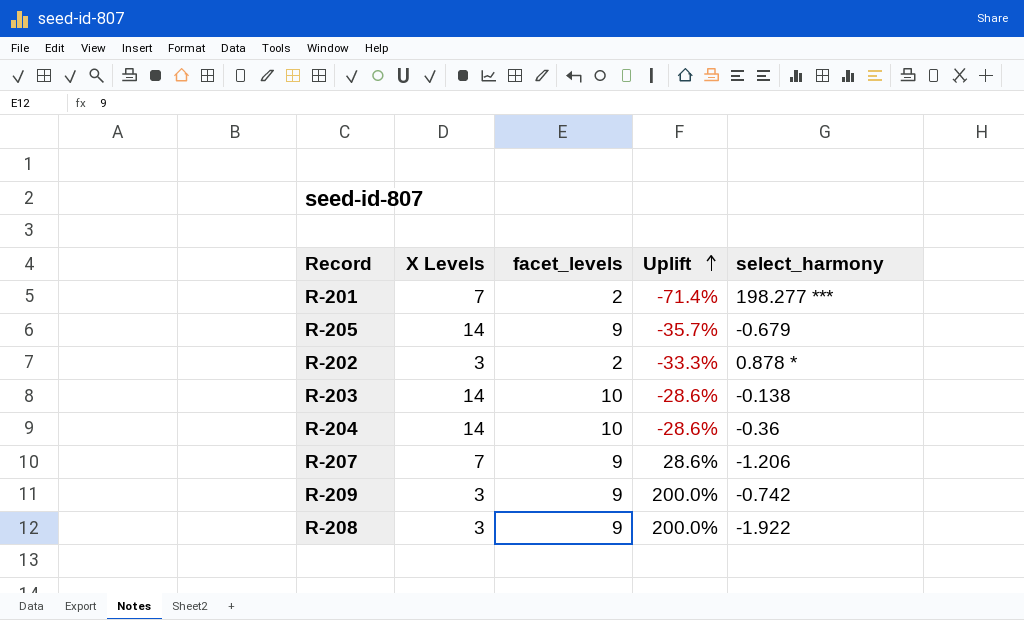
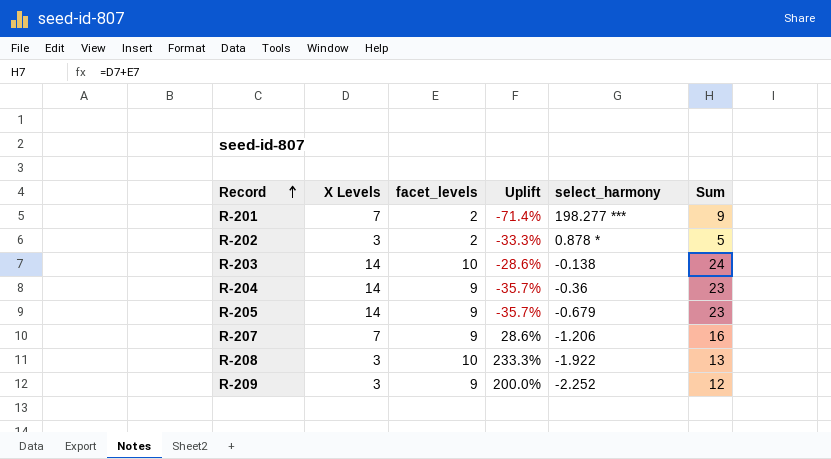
row order: Uplift ascending -> Record ascending
column Sum | formula: none -> [X Levels] + [facet_levels]
R-204 | facet_levels: 10 -> 9
R-204 | Uplift: -28.6% -> -35.7%
R-208 | facet_levels: 9 -> 10
R-208 | Uplift: 200.0% -> 233.3%
R-209 | select_harmony: -0.742 -> -2.252

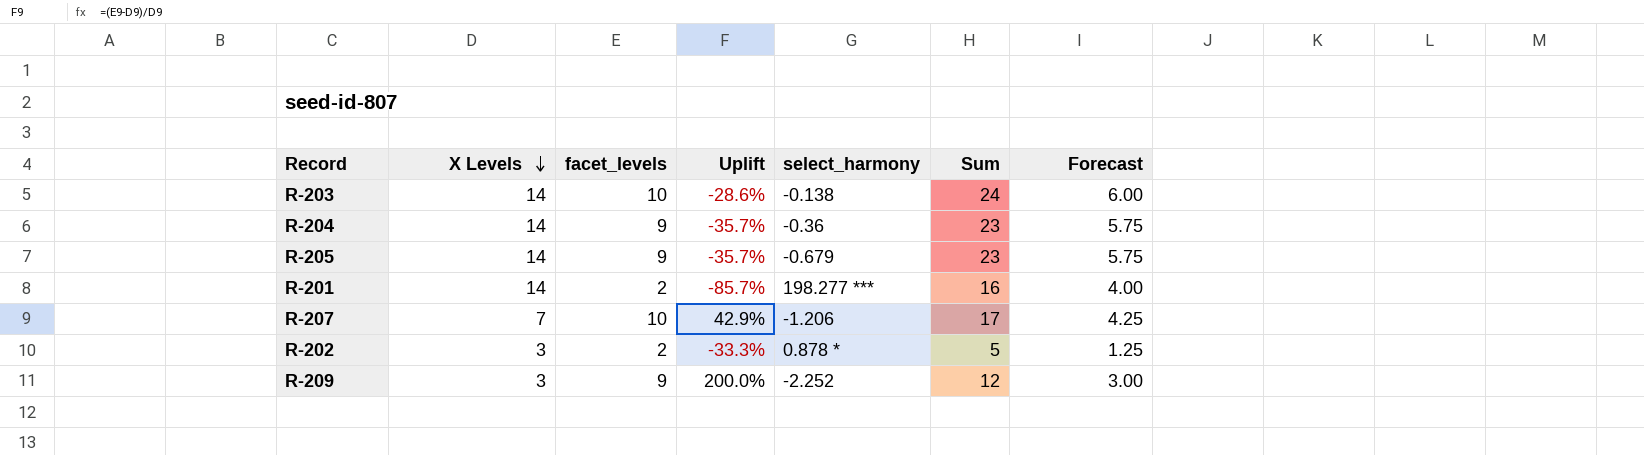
row order: Record ascending -> X Levels descending
column Forecast | formula: none -> [Sum] * 0.25
row R-208: 3 | 10 | 233.3% | -1.922 | 13 -> none
R-201 | X Levels: 7 -> 14
R-201 | Uplift: -71.4% -> -85.7%
R-201 | Sum: 9 -> 16
R-207 | facet_levels: 9 -> 10
R-207 | Uplift: 28.6% -> 42.9%
R-207 | Sum: 16 -> 17

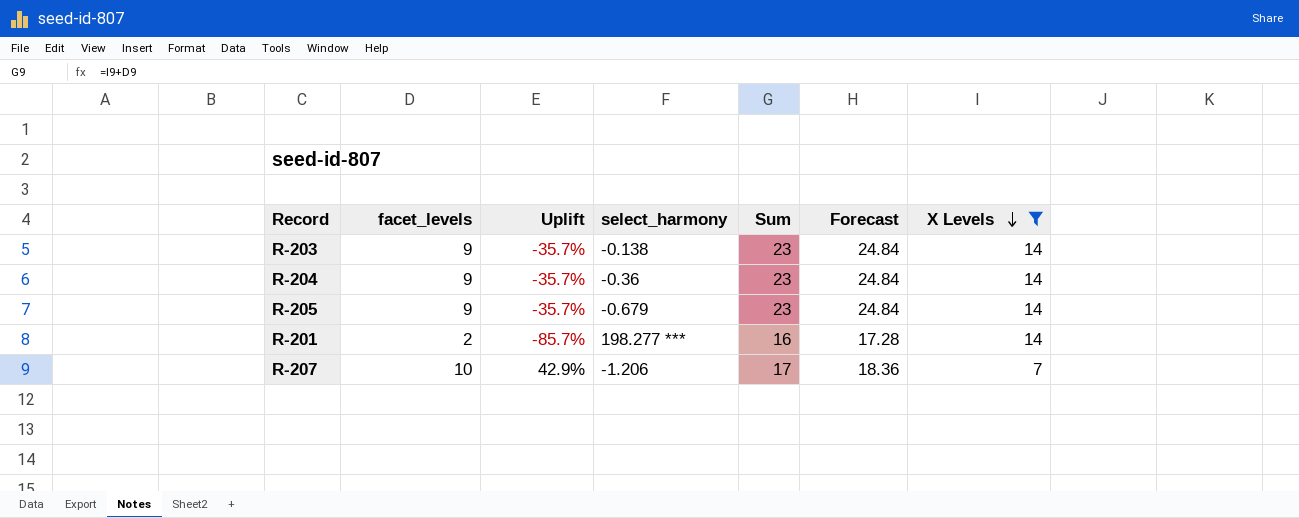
filter: none -> X Levels != 3
column Forecast | formula: [Sum] * 0.25 -> [Sum] * 1.08
column X Levels | position: 2 -> 7
R-203 | facet_levels: 10 -> 9
R-203 | Uplift: -28.6% -> -35.7%
R-203 | Sum: 24 -> 23

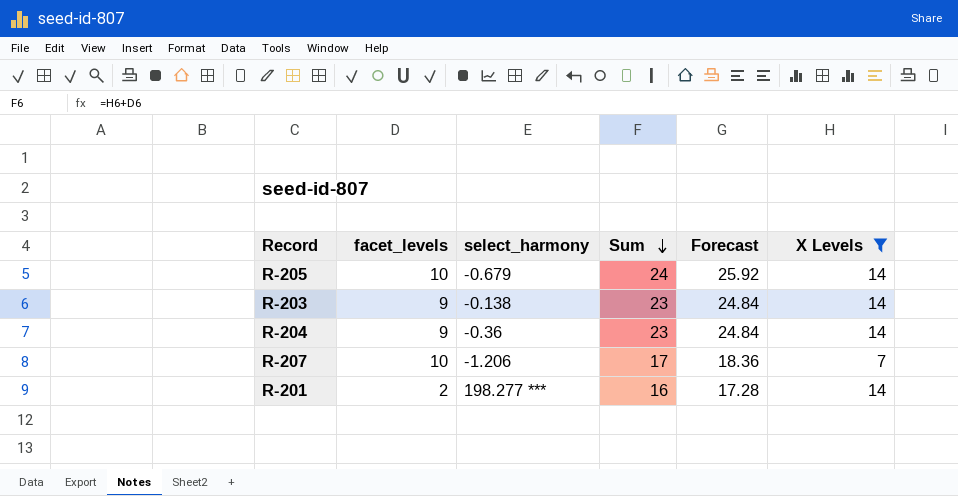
row order: X Levels descending -> Sum descending
column Uplift | formula: ([facet_levels] - [X Levels]) / [X Levels] -> none
R-205 | facet_levels: 9 -> 10
R-205 | Sum: 23 -> 24
R-205 | Forecast: 24.84 -> 25.92

